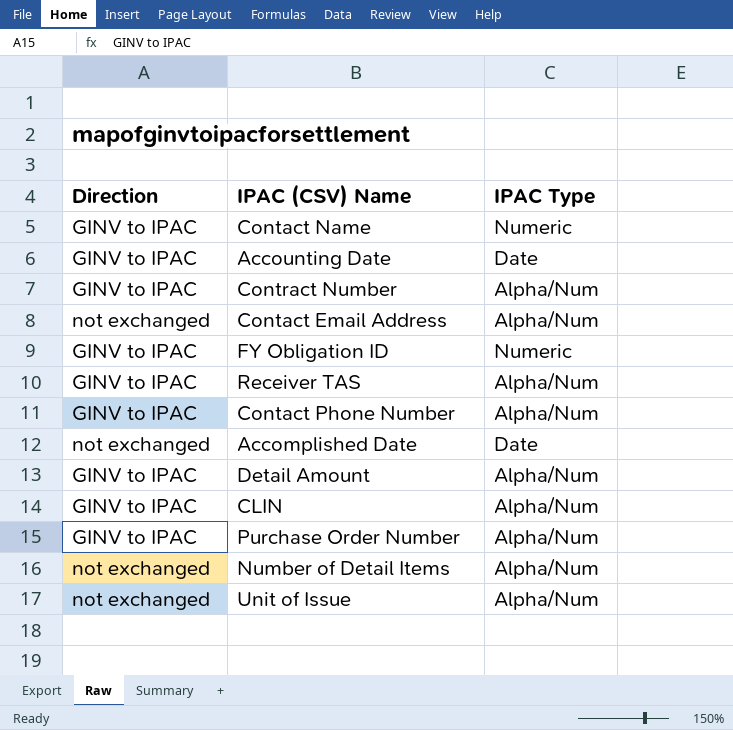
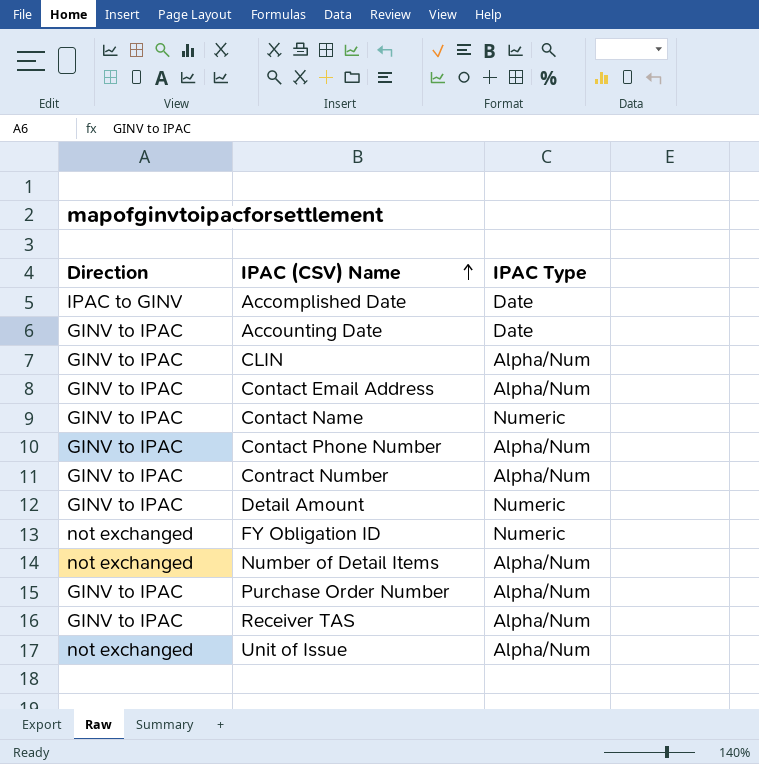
row order: none -> IPAC (CSV) Name ascending
Accomplished Date | Direction: not exchanged -> IPAC to GINV
Contact Email Address | Direction: not exchanged -> GINV to IPAC
Detail Amount | IPAC Type: Alpha/Num -> Numeric
FY Obligation ID | Direction: GINV to IPAC -> not exchanged

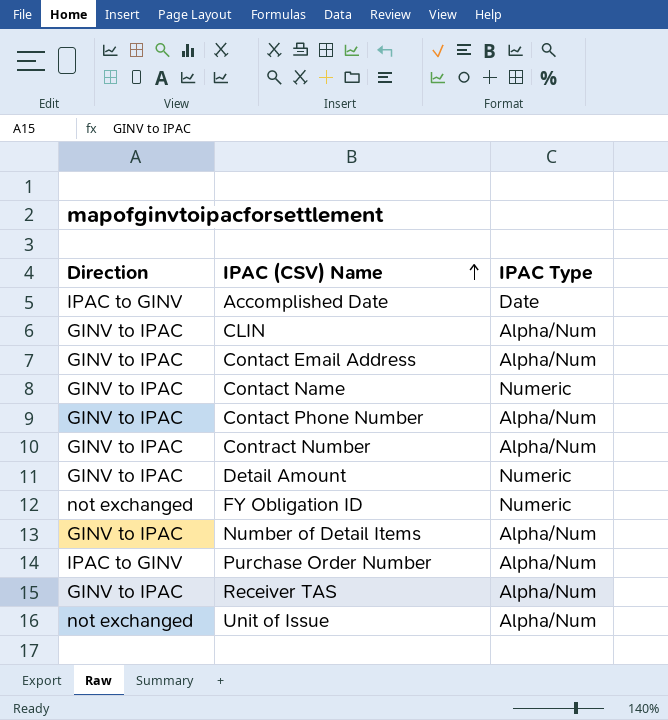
row Accounting Date: GINV to IPAC | Date -> none
Number of Detail Items | Direction: not exchanged -> GINV to IPAC
Purchase Order Number | Direction: GINV to IPAC -> IPAC to GINV

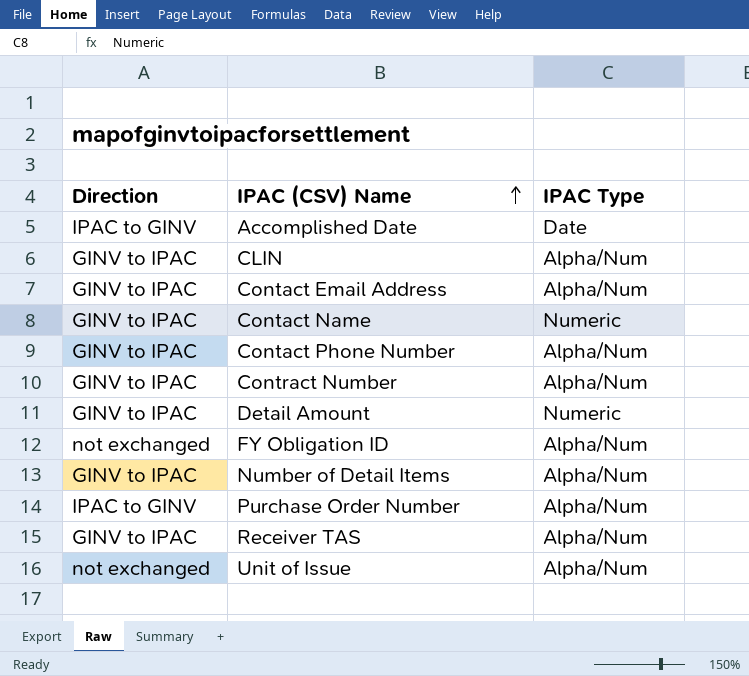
FY Obligation ID | IPAC Type: Numeric -> Alpha/Num

